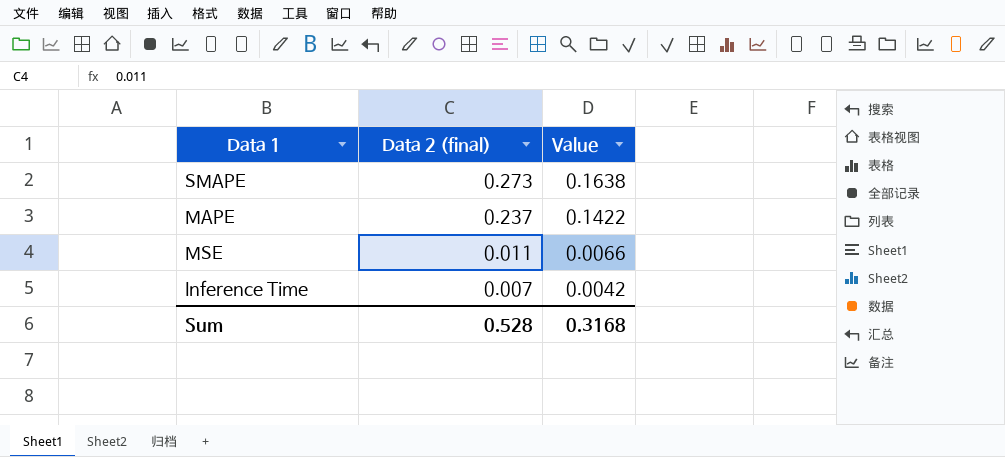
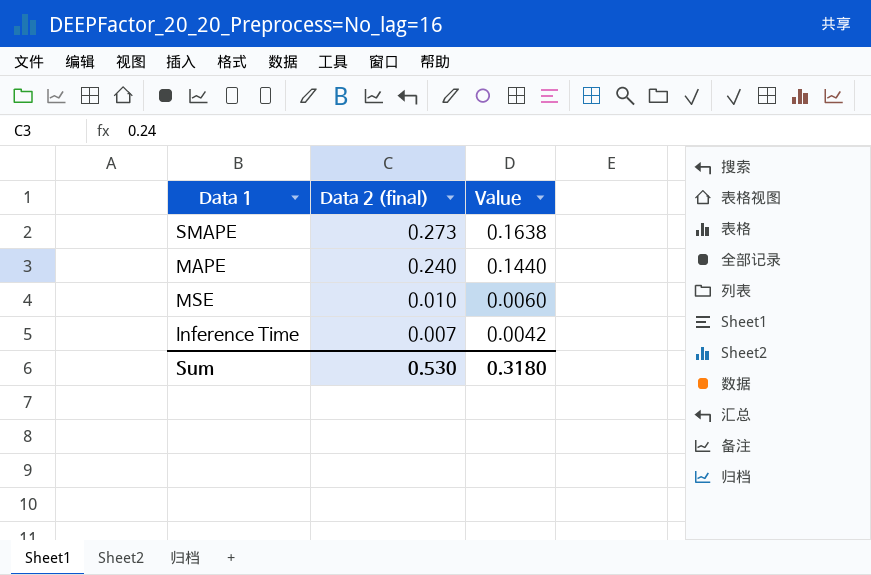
MAPE | Data 2 (final): 0.237 -> 0.240
MAPE | Value: 0.1422 -> 0.1440
MSE | Data 2 (final): 0.011 -> 0.010
MSE | Value: 0.0066 -> 0.0060
Sum | Data 2 (final): 0.528 -> 0.530
Sum | Value: 0.3168 -> 0.3180

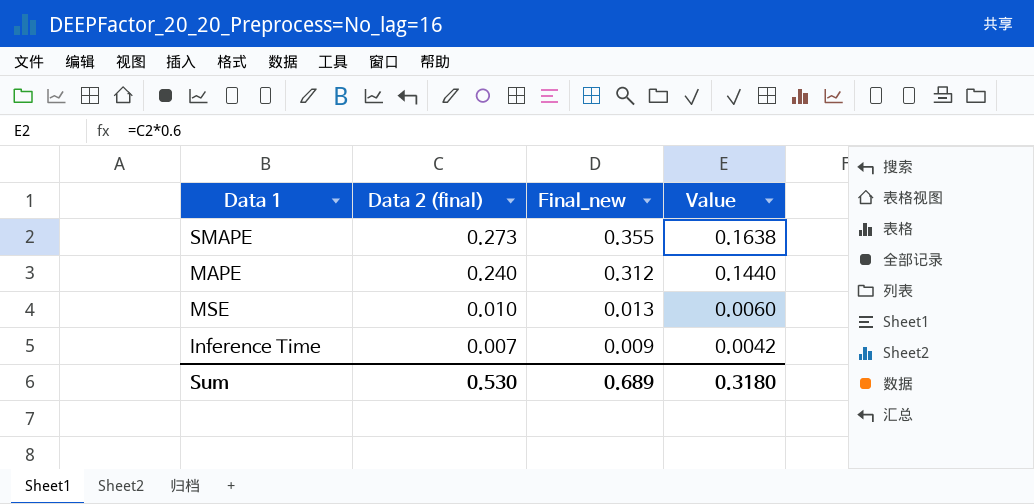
column Final_new | formula: none -> [Data 2 (final)] * 1.3

